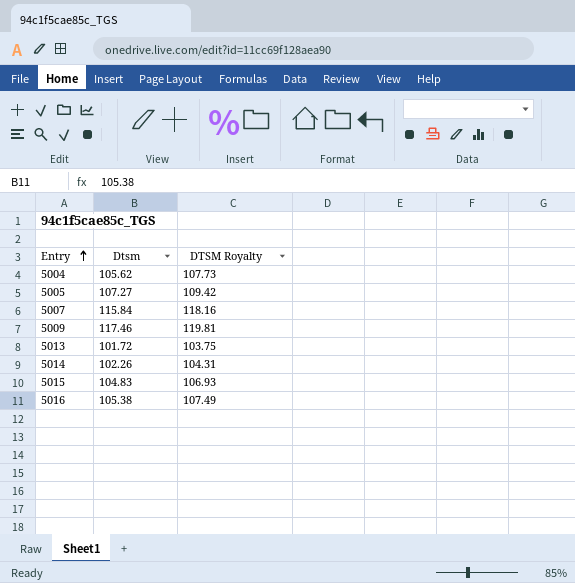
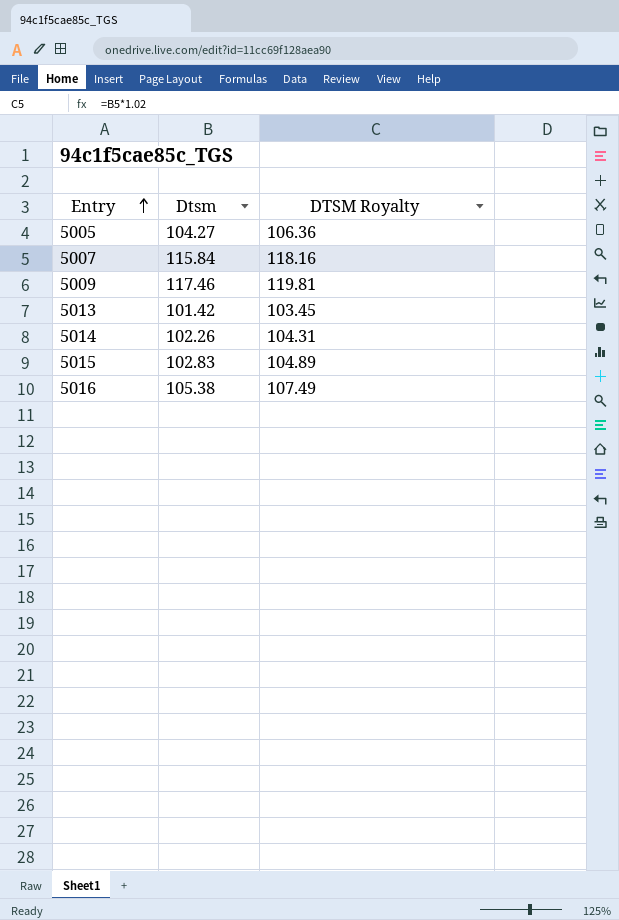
row 5004: 105.62 | 107.73 -> none
5005 | Dtsm: 107.27 -> 104.27
5005 | DTSM Royalty: 109.42 -> 106.36
5013 | Dtsm: 101.72 -> 101.42
5013 | DTSM Royalty: 103.75 -> 103.45
5015 | Dtsm: 104.83 -> 102.83
5015 | DTSM Royalty: 106.93 -> 104.89

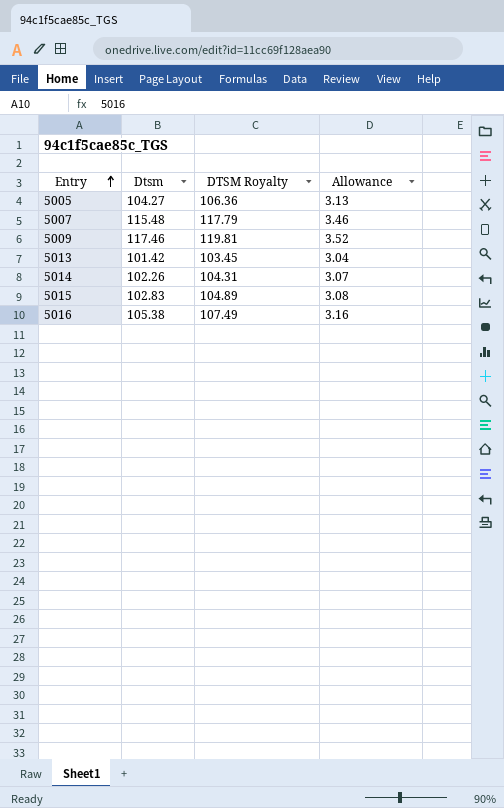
column Allowance | formula: none -> [Dtsm] * 0.03
5007 | Dtsm: 115.84 -> 115.48
5007 | DTSM Royalty: 118.16 -> 117.79

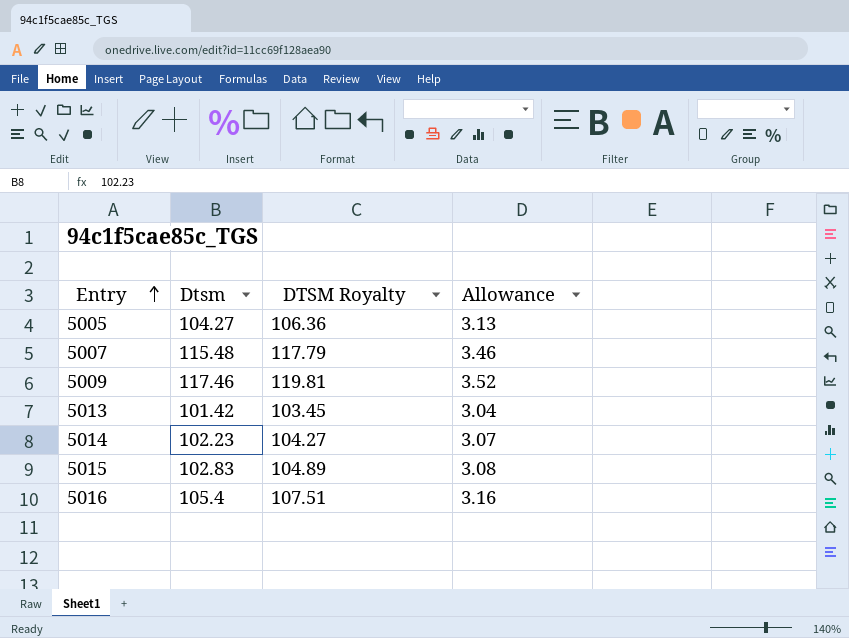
5014 | Dtsm: 102.26 -> 102.23
5014 | DTSM Royalty: 104.31 -> 104.27
5016 | Dtsm: 105.38 -> 105.4
5016 | DTSM Royalty: 107.49 -> 107.51

